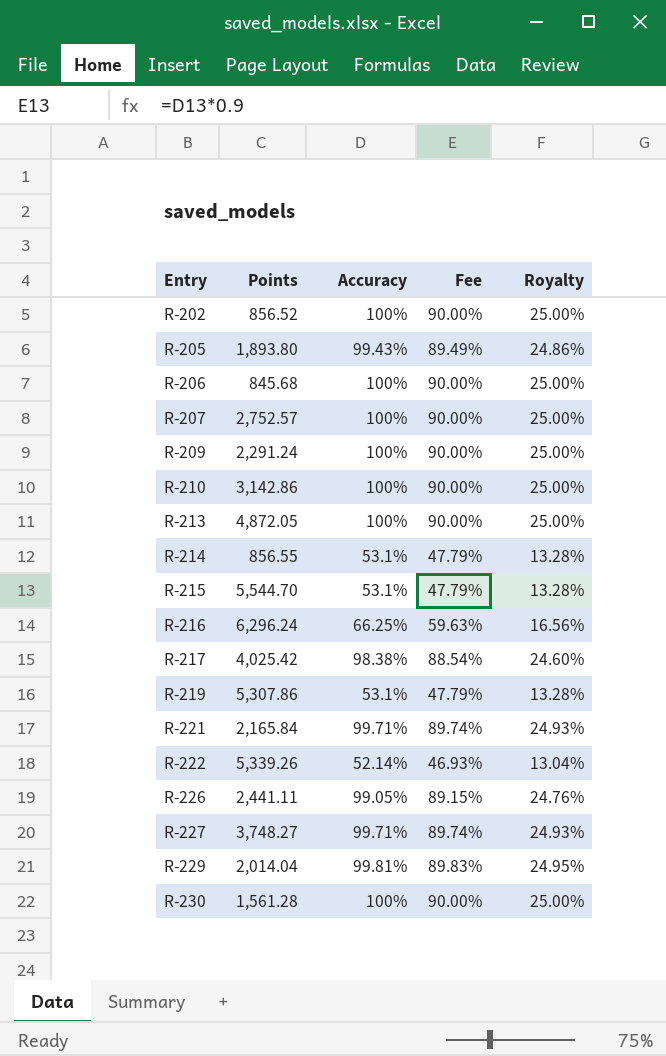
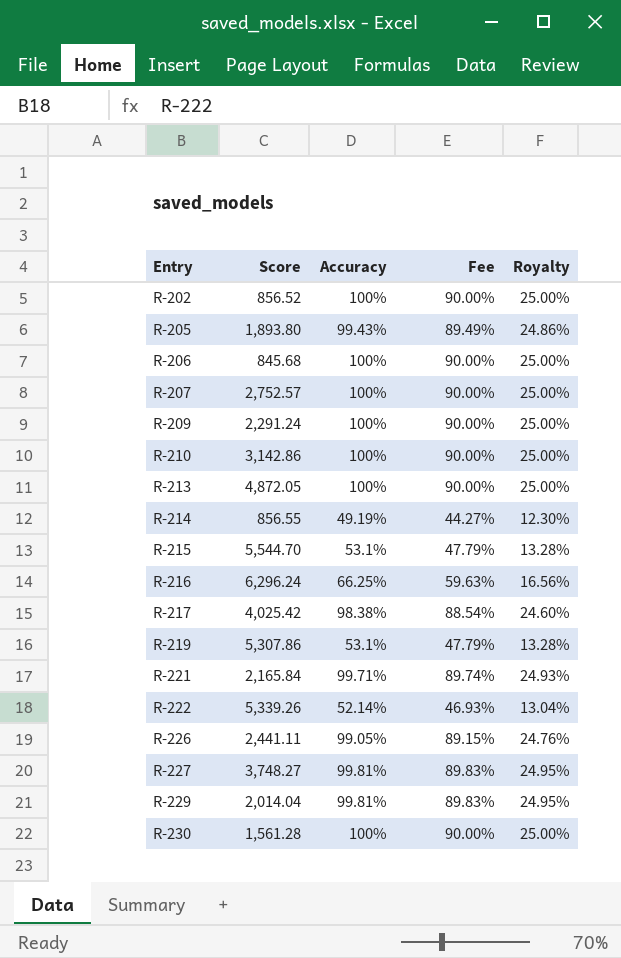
column name: Points -> Score
R-214 | Accuracy: 53.1% -> 49.19%
R-214 | Fee: 47.79% -> 44.27%
R-214 | Royalty: 13.28% -> 12.30%
R-227 | Accuracy: 99.71% -> 99.81%
R-227 | Fee: 89.74% -> 89.83%
R-227 | Royalty: 24.93% -> 24.95%

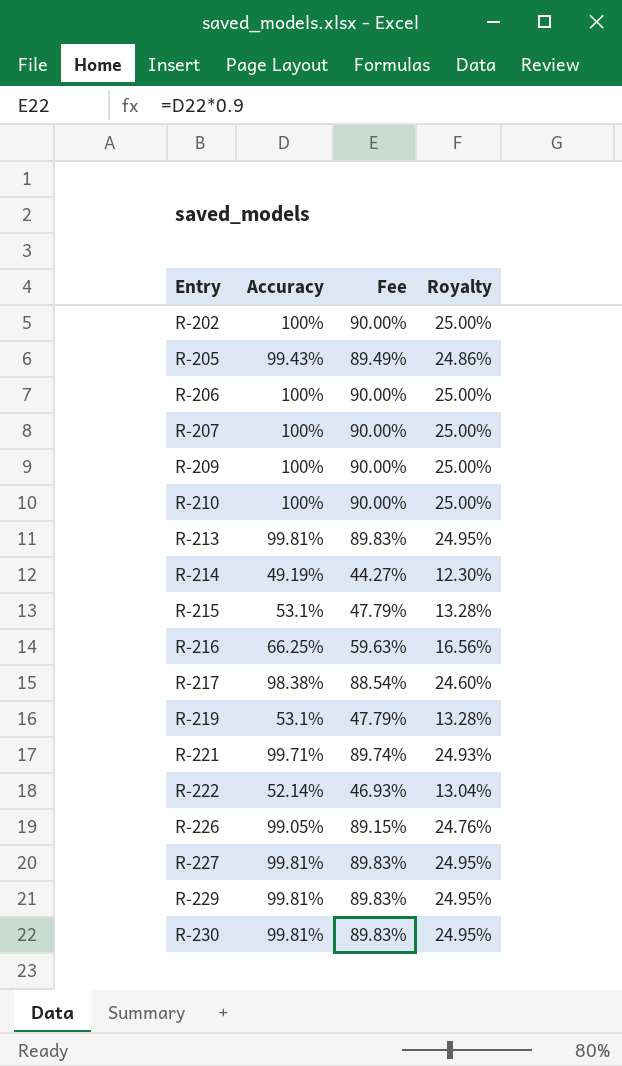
column Score | position: 2 -> none
R-213 | Accuracy: 100% -> 99.81%
R-213 | Fee: 90.00% -> 89.83%
R-213 | Royalty: 25.00% -> 24.95%
R-230 | Accuracy: 100% -> 99.81%
R-230 | Fee: 90.00% -> 89.83%
R-230 | Royalty: 25.00% -> 24.95%

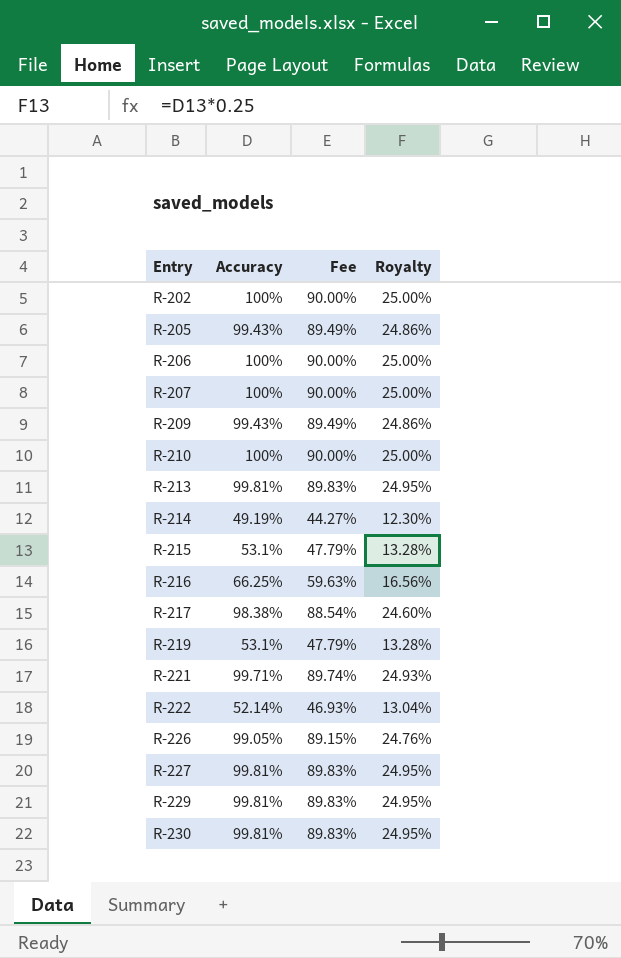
R-209 | Accuracy: 100% -> 99.43%
R-209 | Fee: 90.00% -> 89.49%
R-209 | Royalty: 25.00% -> 24.86%

